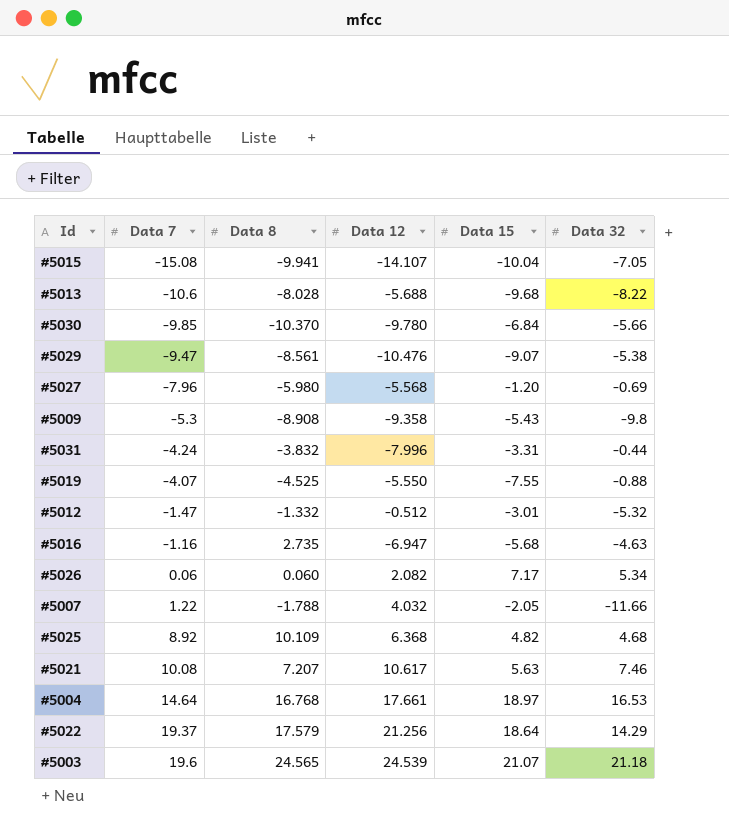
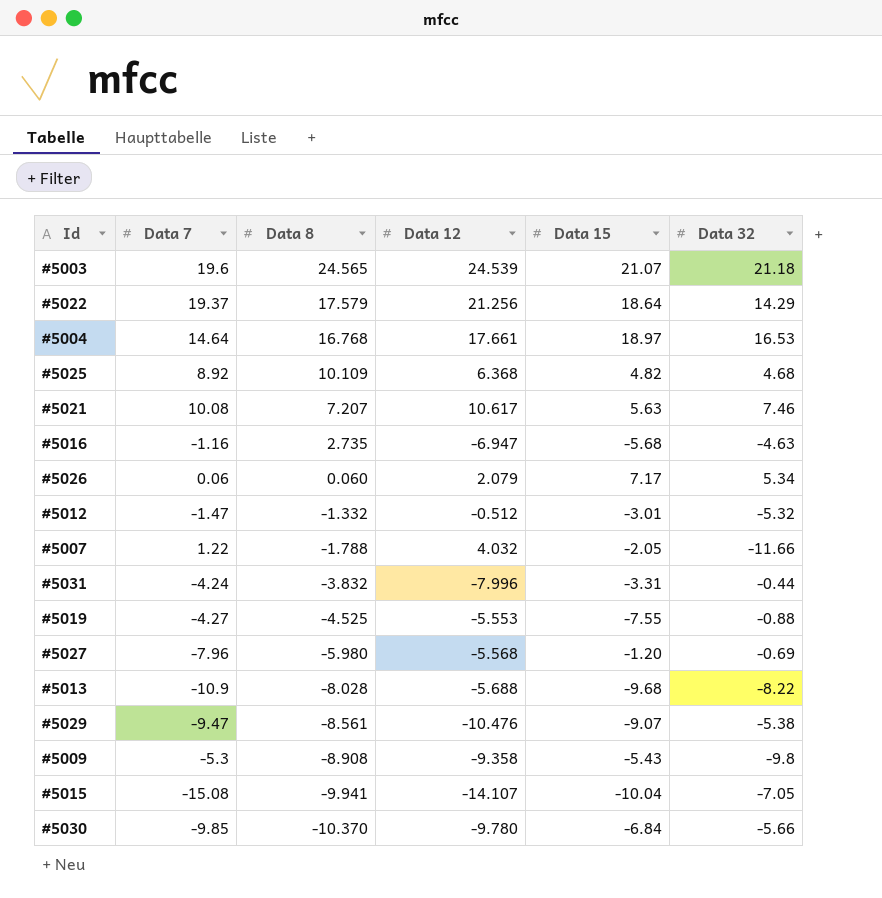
row order: Data 7 ascending -> Data 8 descending
#5026 | Data 12: 2.082 -> 2.079
#5019 | Data 7: -4.07 -> -4.27
#5019 | Data 12: -5.550 -> -5.553
#5013 | Data 7: -10.6 -> -10.9

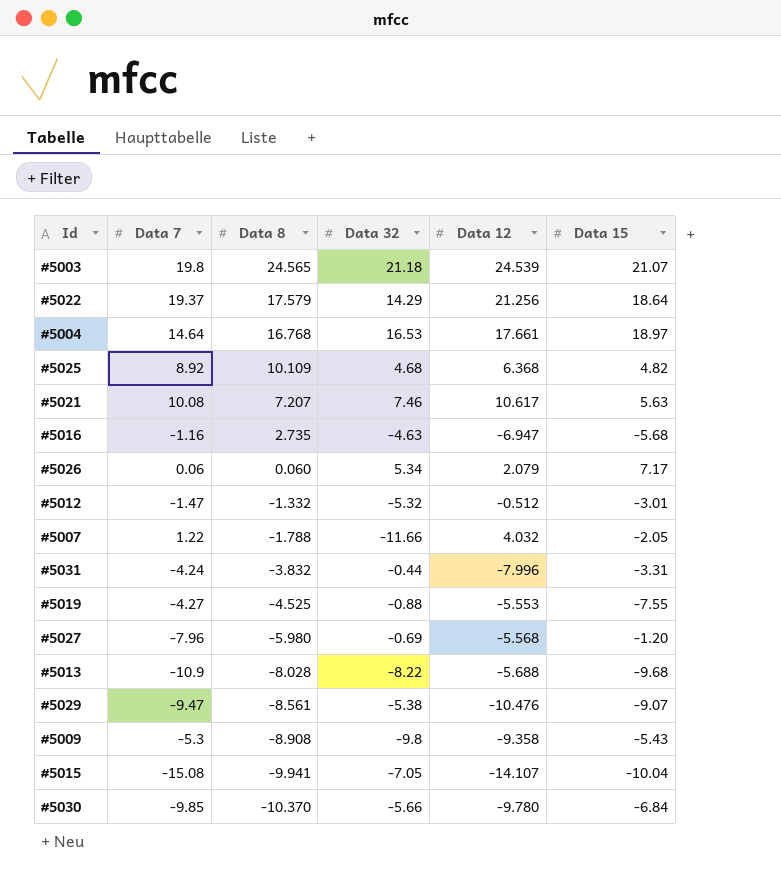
column Data 32 | position: 6 -> 4
#5003 | Data 7: 19.6 -> 19.8

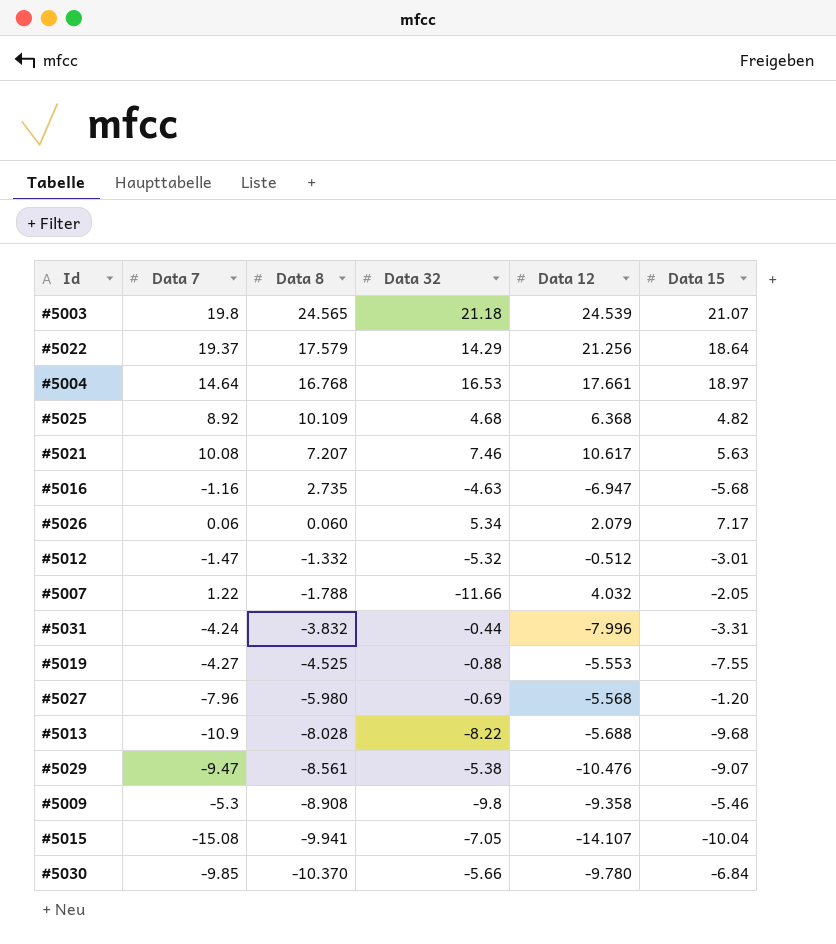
#5009 | Data 15: -5.43 -> -5.46

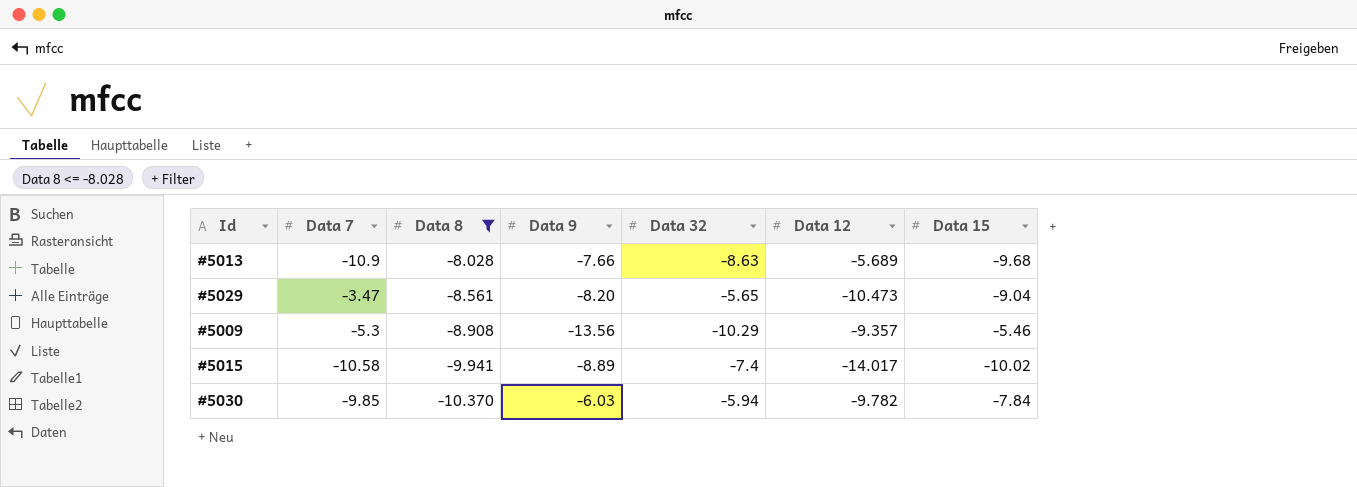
filter: none -> Data 8 <= -8.028
column Data 9 | position: none -> 4
#5013 | Data 32: -8.22 -> -8.63
#5013 | Data 12: -5.688 -> -5.689
#5029 | Data 7: -9.47 -> -3.47
#5029 | Data 32: -5.38 -> -5.65
#5029 | Data 12: -10.476 -> -10.473
#5029 | Data 15: -9.07 -> -9.04
#5009 | Data 32: -9.8 -> -10.29
#5009 | Data 12: -9.358 -> -9.357
#5015 | Data 7: -15.08 -> -10.58
#5015 | Data 32: -7.05 -> -7.4
#5015 | Data 12: -14.107 -> -14.017
#5015 | Data 15: -10.04 -> -10.02
#5030 | Data 32: -5.66 -> -5.94
#5030 | Data 12: -9.780 -> -9.782
#5030 | Data 15: -6.84 -> -7.84

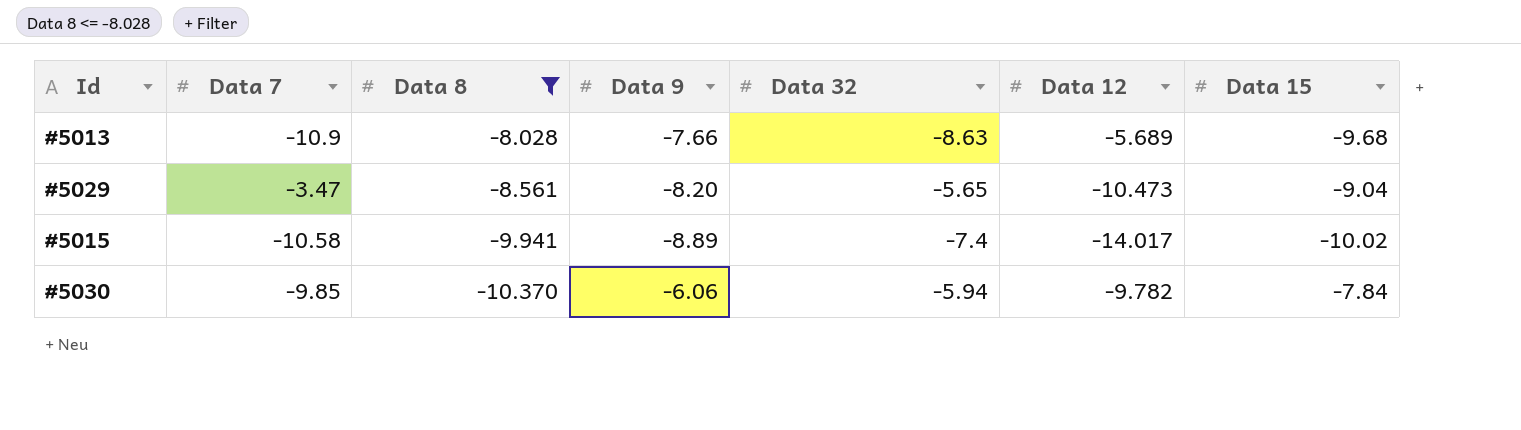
row #5009: -5.3 | -8.908 | -13.56 | -10.29 | -9.357 | -5.46 -> none
#5030 | Data 9: -6.03 -> -6.06

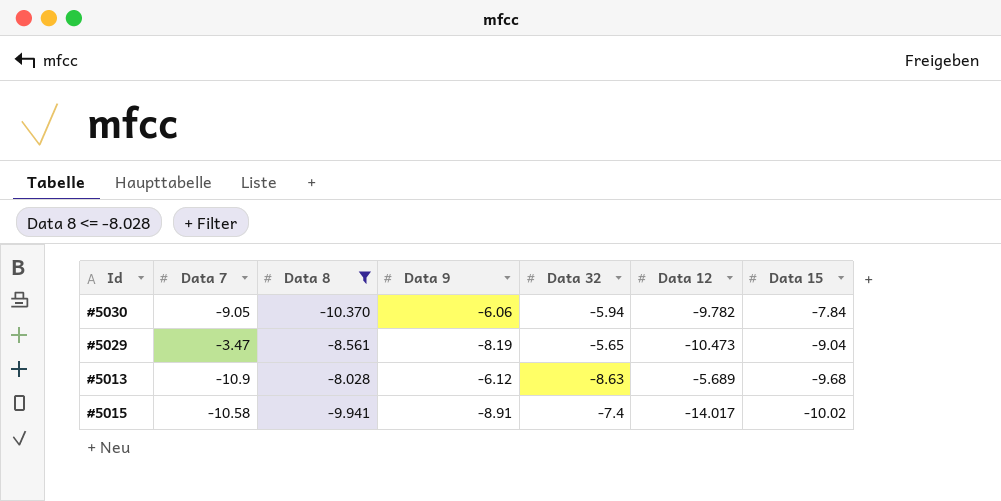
row order: Data 8 descending -> Data 15 descending
#5030 | Data 7: -9.85 -> -9.05
#5029 | Data 9: -8.20 -> -8.19
#5013 | Data 9: -7.66 -> -6.12
#5015 | Data 9: -8.89 -> -8.91

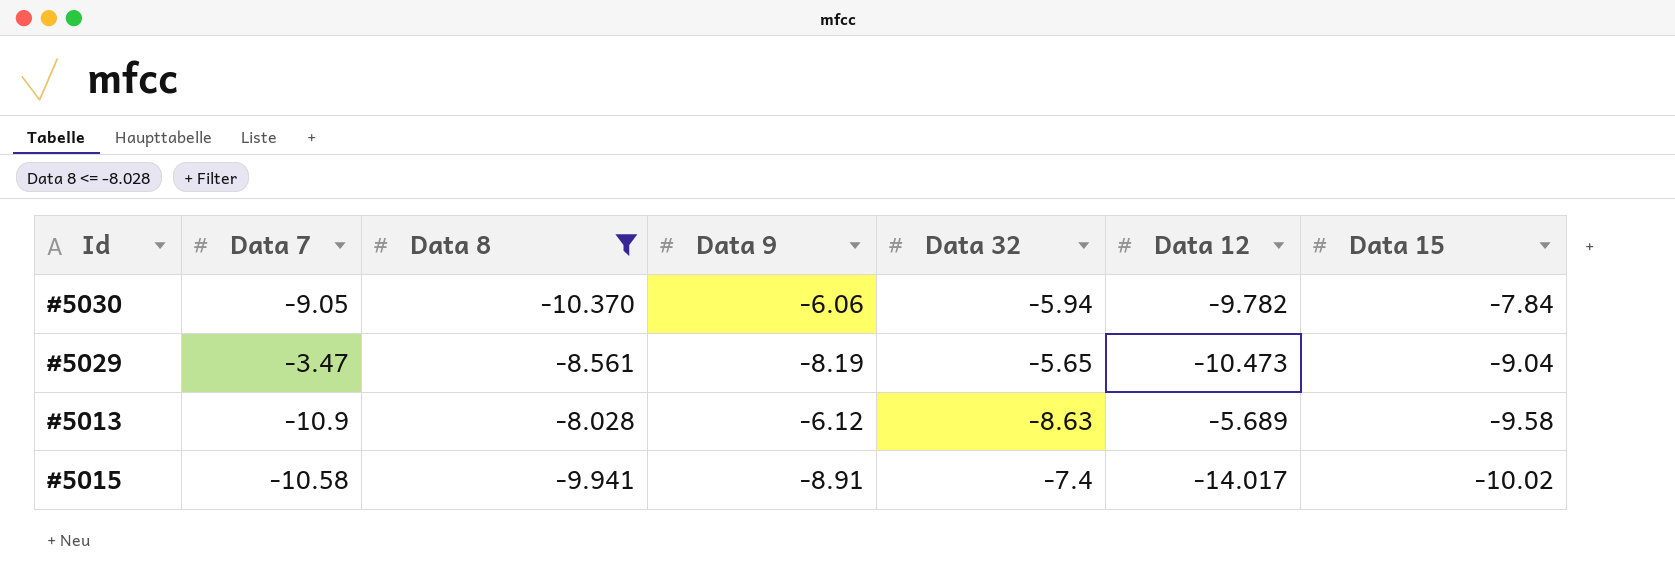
#5013 | Data 15: -9.68 -> -9.58

